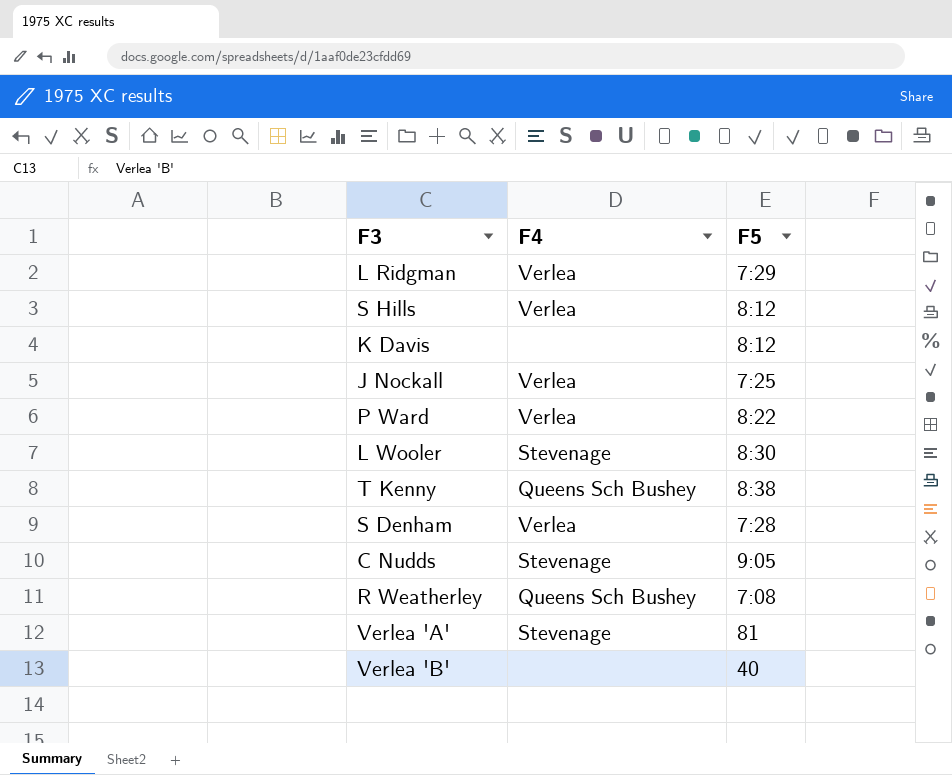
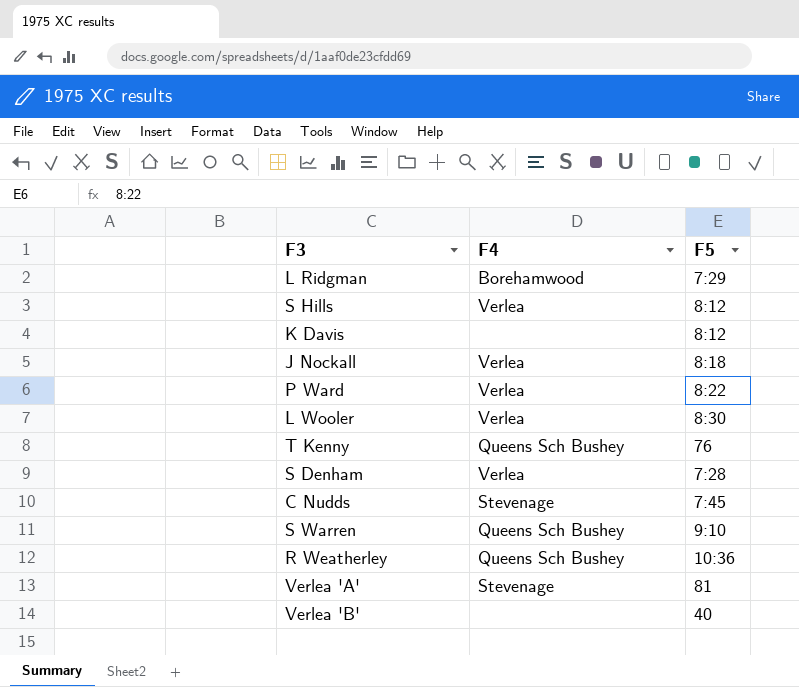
L Ridgman | F4: Verlea -> Borehamwood
J Nockall | F5: 7:25 -> 8:18
L Wooler | F4: Stevenage -> Verlea
T Kenny | F5: 8:38 -> 76
C Nudds | F5: 9:05 -> 7:45
row S Warren: none -> Queens Sch Bushey | 9:10
R Weatherley | F5: 7:08 -> 10:36

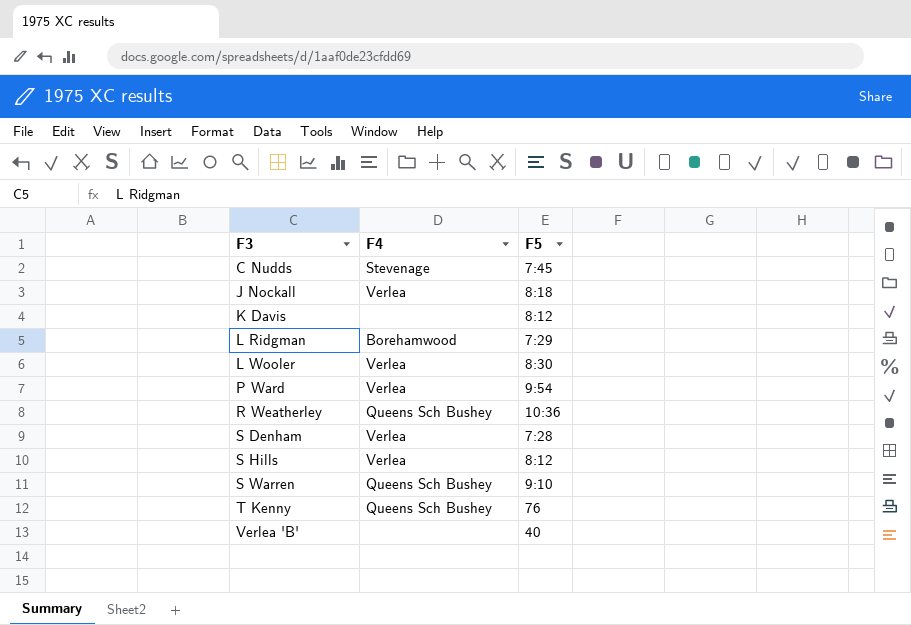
row order: none -> F3 ascending
row Verlea 'A': Stevenage | 81 -> none
P Ward | F5: 8:22 -> 9:54

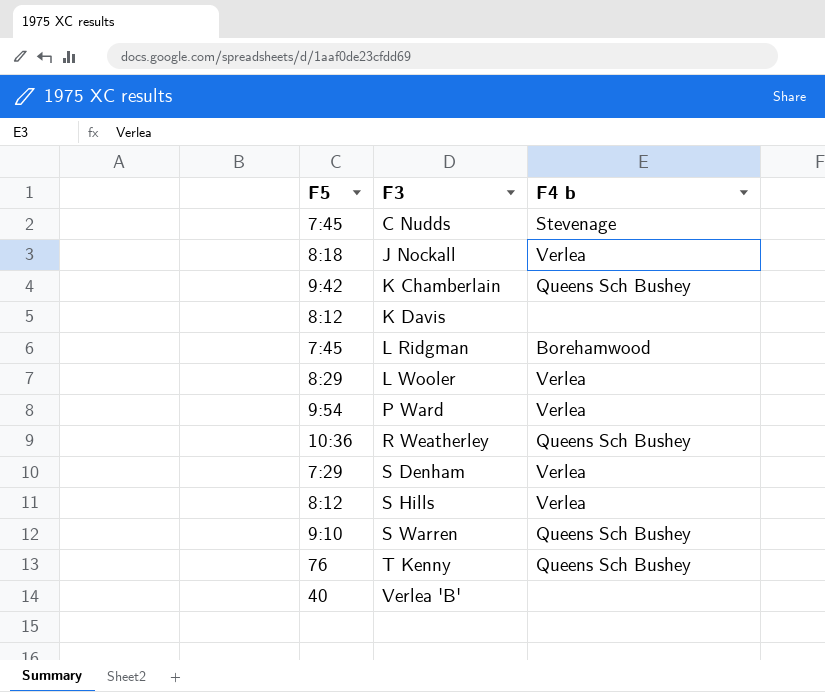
column F5 | position: 3 -> 1
column name: F4 -> F4 b
row K Chamberlain: none -> 9:42 | Queens Sch Bushey
L Ridgman | F5: 7:29 -> 7:45
L Wooler | F5: 8:30 -> 8:29
S Denham | F5: 7:28 -> 7:29

